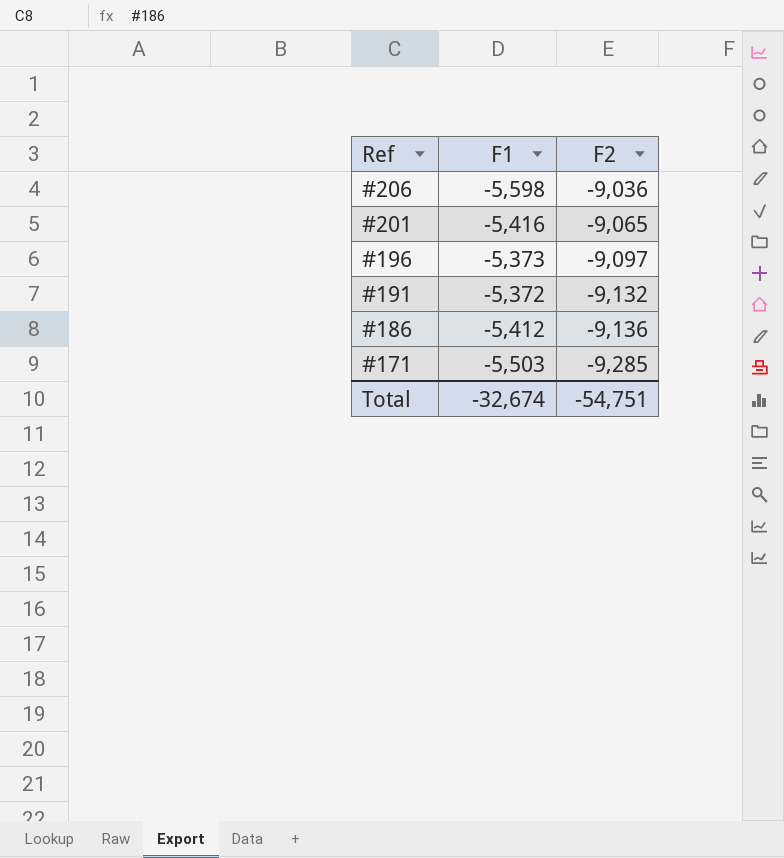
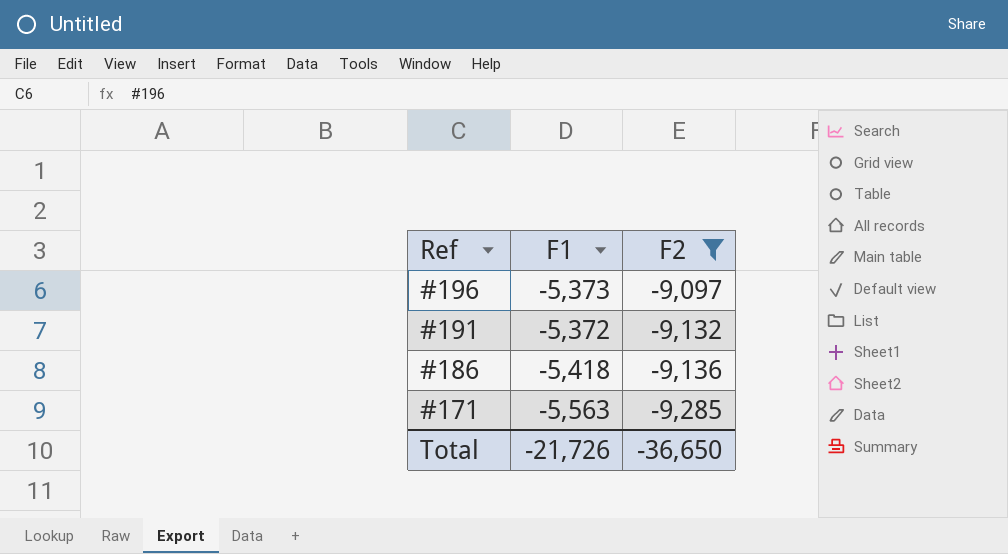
filter: none -> F2 <= -9,097
#186 | F1: -5,412 -> -5,418
#171 | F1: -5,503 -> -5,563
Total | F1: -32,674 -> -21,726
Total | F2: -54,751 -> -36,650

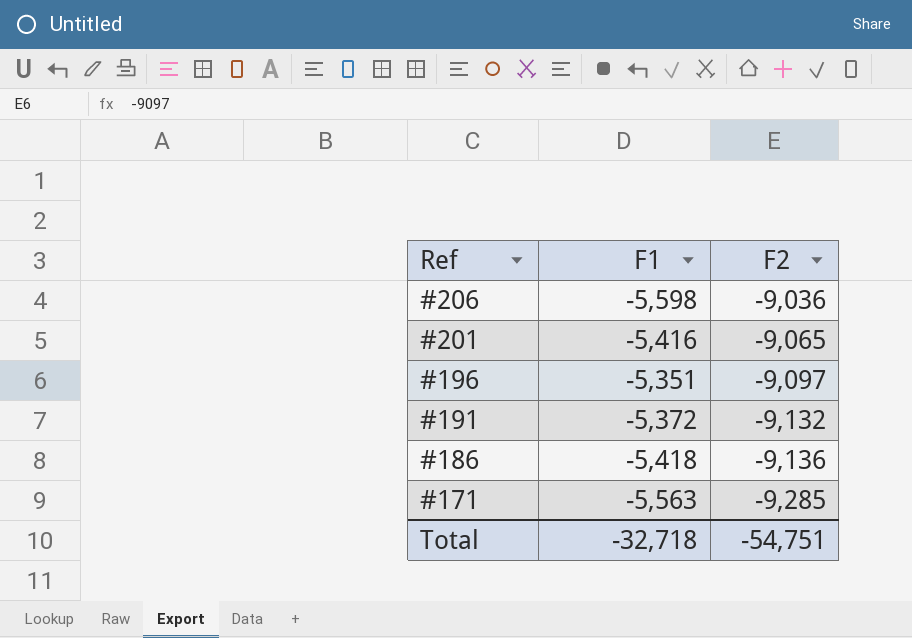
filter: F2 <= -9,097 -> none
#196 | F1: -5,373 -> -5,351
Total | F1: -21,726 -> -32,718
Total | F2: -36,650 -> -54,751

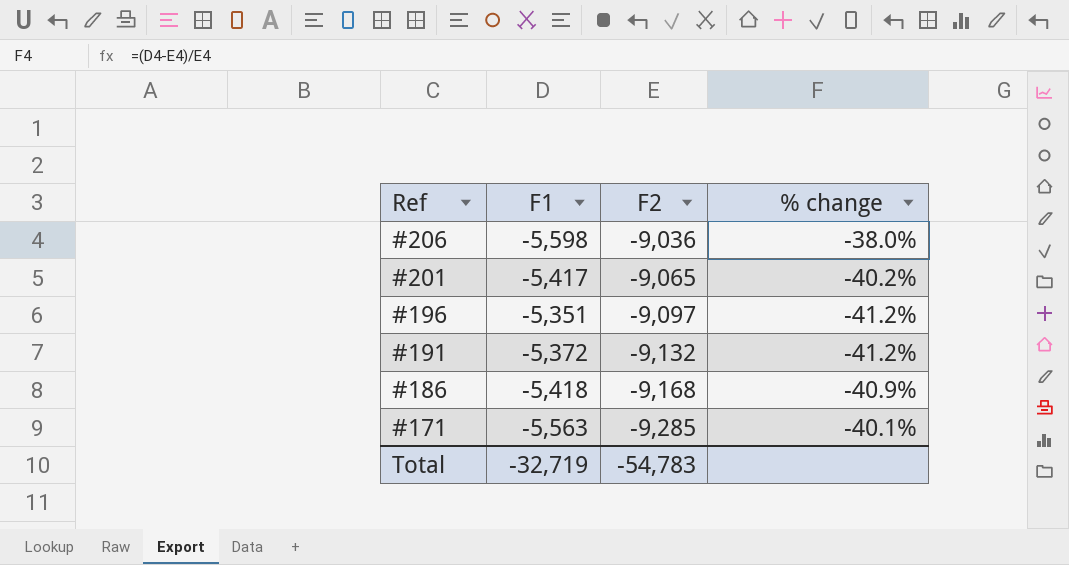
column % change | formula: none -> ([F1] - [F2]) / [F2]
#201 | F1: -5,416 -> -5,417
#186 | F2: -9,136 -> -9,168
Total | F1: -32,718 -> -32,719
Total | F2: -54,751 -> -54,783

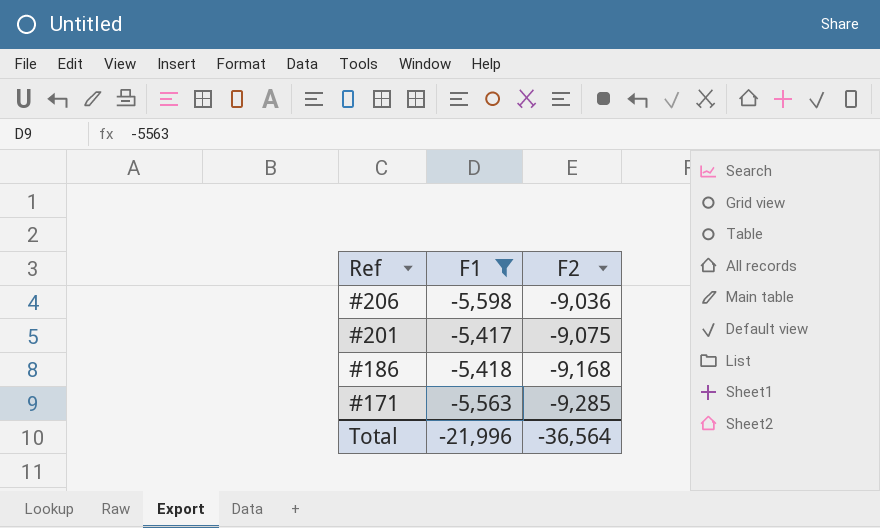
filter: none -> F1 <= -5,417
column % change | formula: ([F1] - [F2]) / [F2] -> none
#201 | F2: -9,065 -> -9,075
Total | F1: -32,719 -> -21,996
Total | F2: -54,783 -> -36,564

